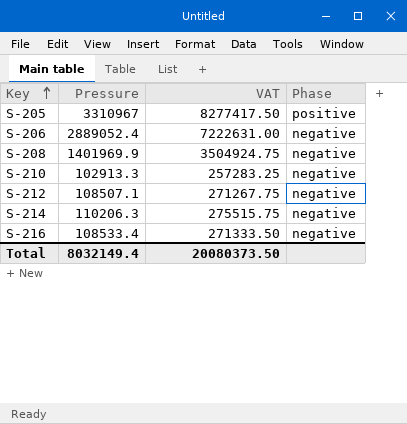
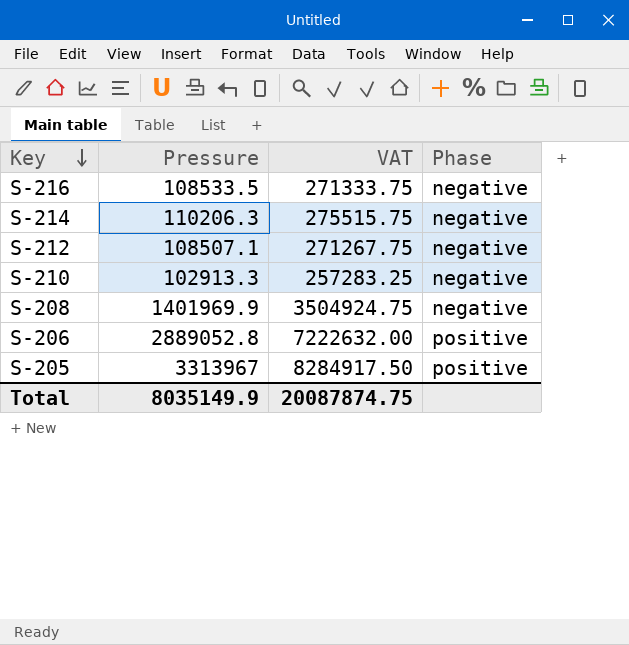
row order: Key ascending -> Key descending
S-216 | Pressure: 108533.4 -> 108533.5
S-216 | VAT: 271333.50 -> 271333.75
S-206 | Pressure: 2889052.4 -> 2889052.8
S-206 | VAT: 7222631.00 -> 7222632.00
S-206 | Phase: negative -> positive
S-205 | Pressure: 3310967 -> 3313967
S-205 | VAT: 8277417.50 -> 8284917.50
Total | Pressure: 8032149.4 -> 8035149.9
Total | VAT: 20080373.50 -> 20087874.75

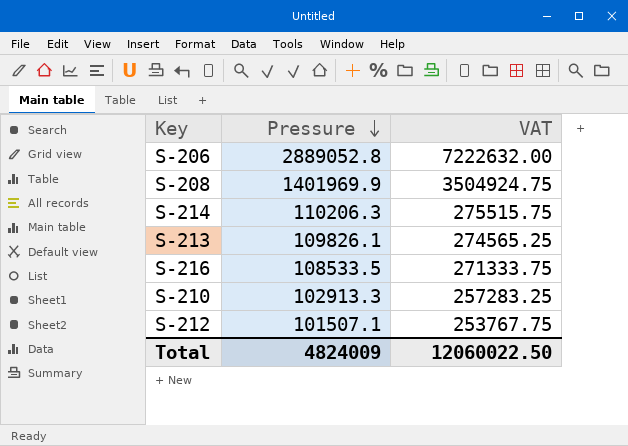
row order: Key descending -> Pressure descending
column Phase | position: 4 -> none
row S-205: 3313967 | 8284917.50 | positive -> none
row S-213: none -> 109826.1 | 274565.25
S-212 | Pressure: 108507.1 -> 101507.1
S-212 | VAT: 271267.75 -> 253767.75
Total | Pressure: 8035149.9 -> 4824009
Total | VAT: 20087874.75 -> 12060022.50

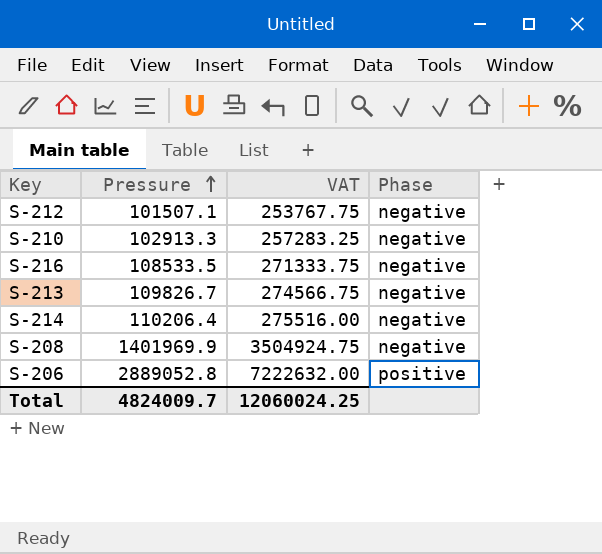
row order: Pressure descending -> Pressure ascending
column Phase | position: none -> 4
S-213 | Pressure: 109826.1 -> 109826.7
S-213 | VAT: 274565.25 -> 274566.75
S-214 | Pressure: 110206.3 -> 110206.4
S-214 | VAT: 275515.75 -> 275516.00
Total | Pressure: 4824009 -> 4824009.7
Total | VAT: 12060022.50 -> 12060024.25

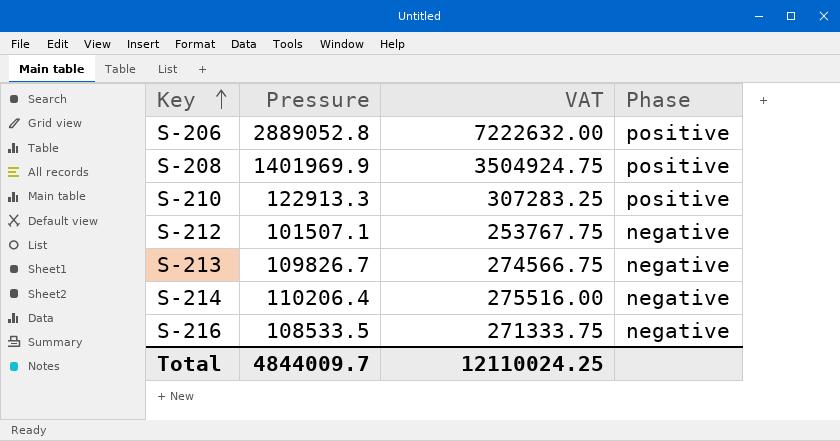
row order: Pressure ascending -> Key ascending
S-208 | Phase: negative -> positive
S-210 | Pressure: 102913.3 -> 122913.3
S-210 | VAT: 257283.25 -> 307283.25
S-210 | Phase: negative -> positive
Total | Pressure: 4824009.7 -> 4844009.7
Total | VAT: 12060024.25 -> 12110024.25

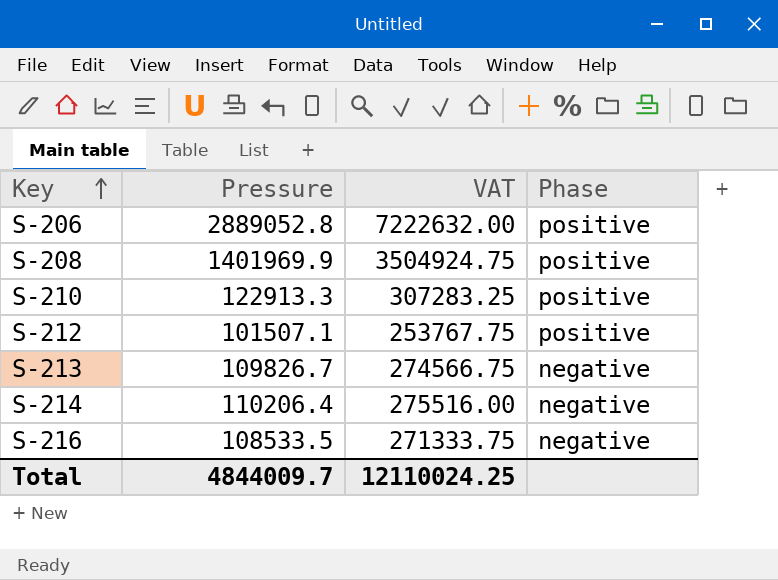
S-212 | Phase: negative -> positive

